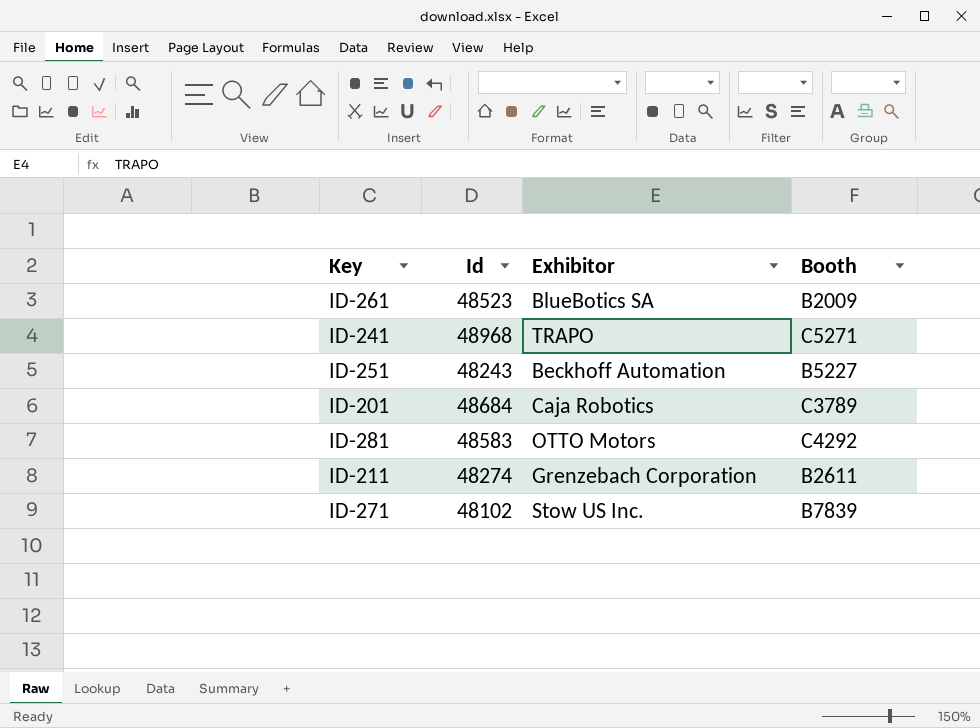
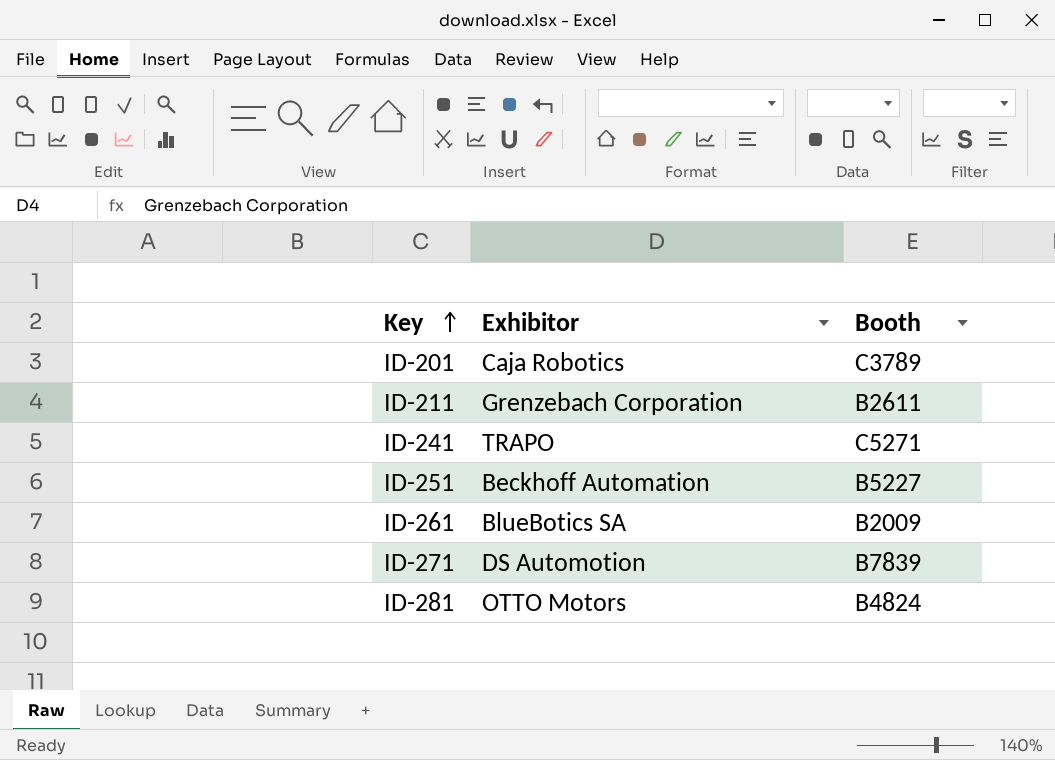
row order: none -> Key ascending
column Id | position: 2 -> none
ID-271 | Exhibitor: Stow US Inc. -> DS Automotion
ID-281 | Booth: C4292 -> B4824

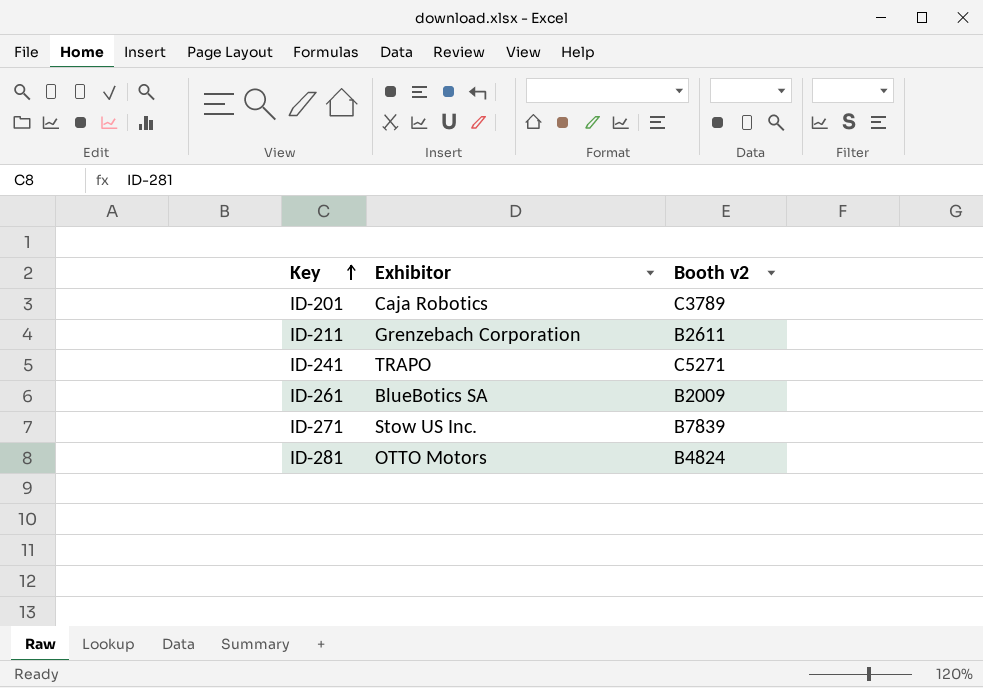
column name: Booth -> Booth v2
row ID-251: Beckhoff Automation | B5227 -> none
ID-271 | Exhibitor: DS Automotion -> Stow US Inc.

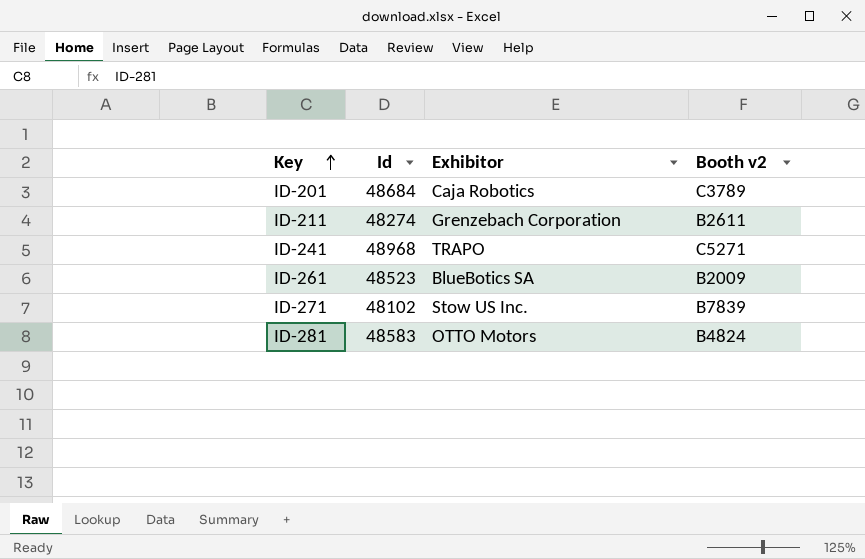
column Id | position: none -> 2

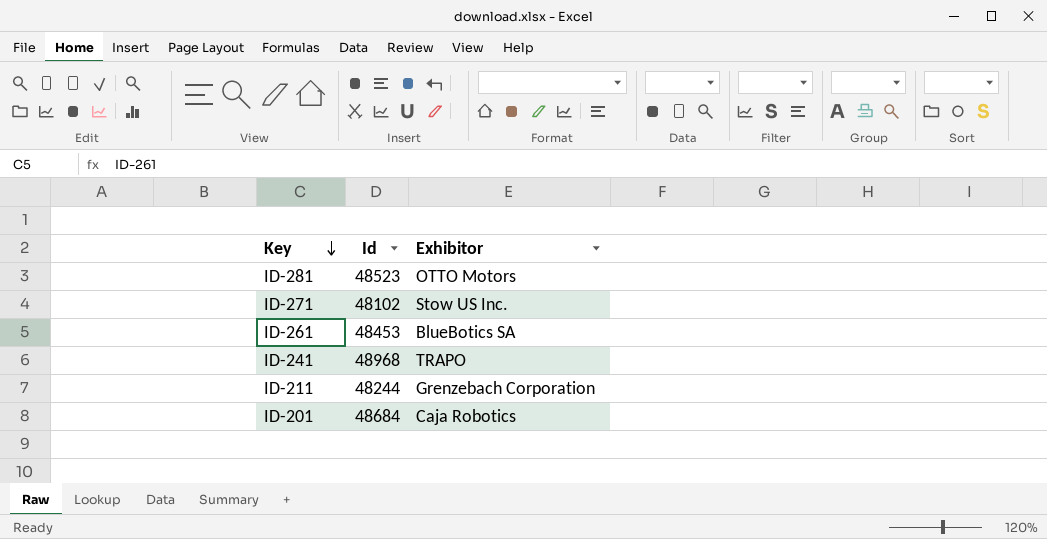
row order: Key ascending -> Key descending
column Booth v2 | position: 4 -> none
ID-281 | Id: 48583 -> 48523
ID-261 | Id: 48523 -> 48453
ID-211 | Id: 48274 -> 48244

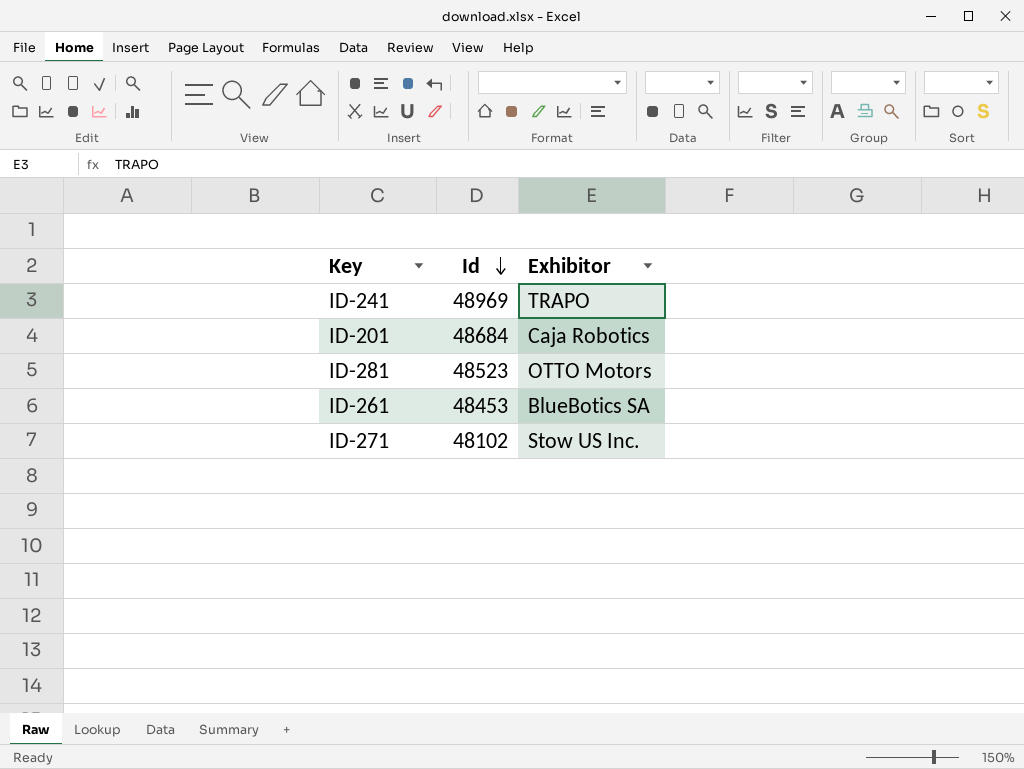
row order: Key descending -> Id descending
row ID-211: 48244 | Grenzebach Corporation -> none
ID-241 | Id: 48968 -> 48969

